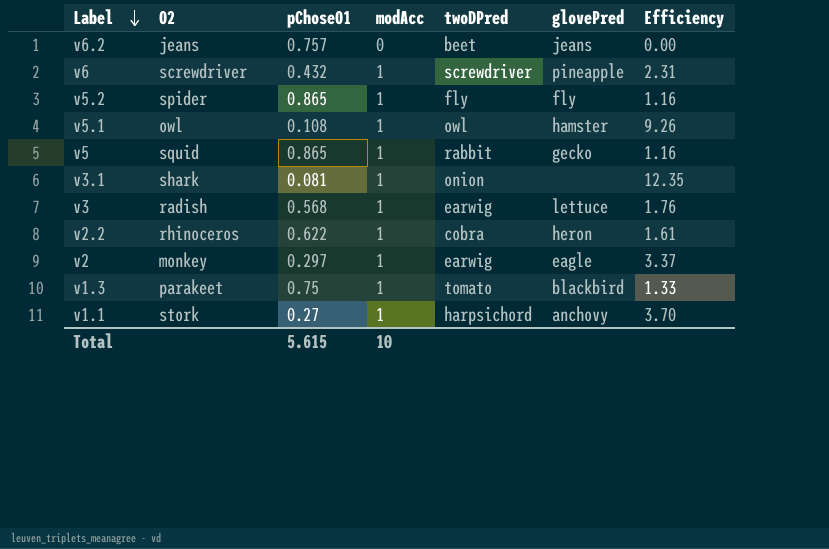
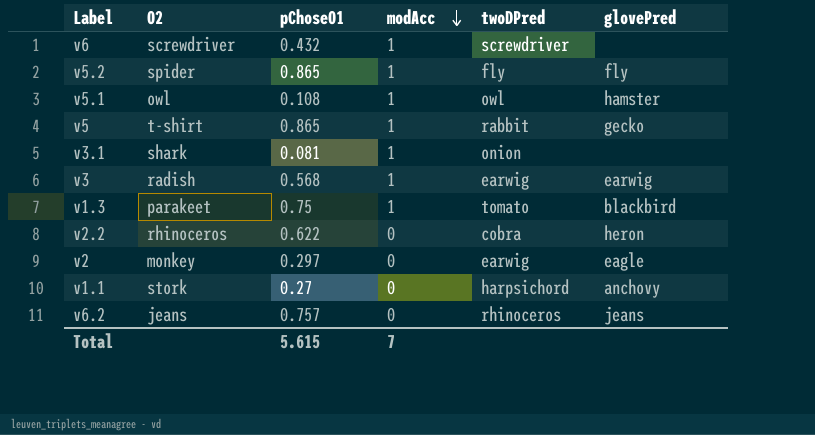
row order: Label descending -> modAcc descending
column Efficiency | formula: [modAcc] / [pChoseO1] -> none
v6 | glovePred: pineapple -> none
v5 | O2: squid -> t-shirt
v3 | glovePred: lettuce -> earwig
v2.2 | modAcc: 1 -> 0
v2 | modAcc: 1 -> 0
v1.1 | modAcc: 1 -> 0
v6.2 | twoDPred: beet -> rhinoceros
Total | modAcc: 10 -> 7

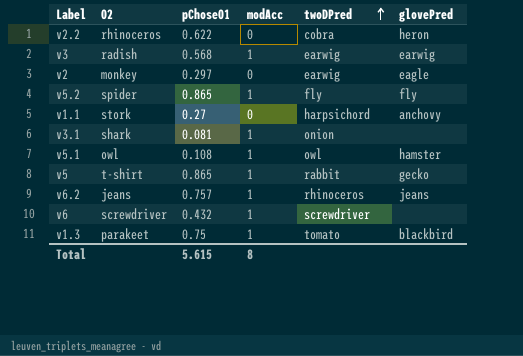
row order: modAcc descending -> twoDPred ascending
v6.2 | modAcc: 0 -> 1
Total | modAcc: 7 -> 8

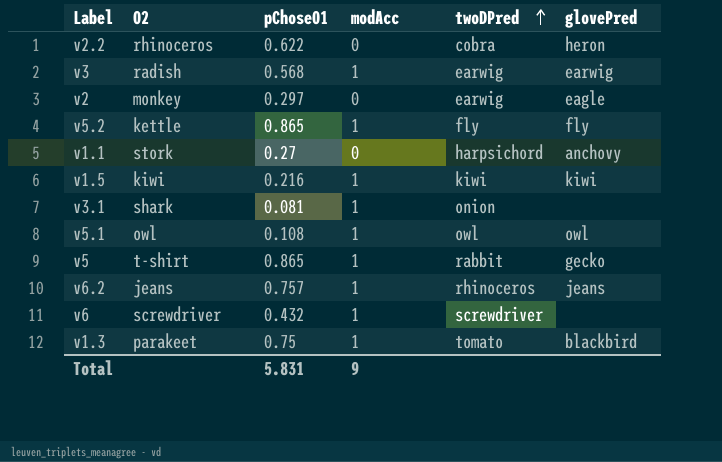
v5.2 | O2: spider -> kettle
row v1.5: none -> kiwi | 0.216 | 1 | kiwi | kiwi
v5.1 | glovePred: hamster -> owl
Total | pChoseO1: 5.615 -> 5.831
Total | modAcc: 8 -> 9

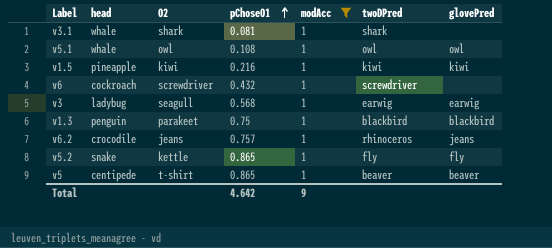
filter: none -> modAcc = 1
row order: twoDPred ascending -> pChoseO1 ascending
column head | position: none -> 2
v3.1 | twoDPred: onion -> shark
v3 | O2: radish -> seagull
v1.3 | twoDPred: tomato -> blackbird
v5 | twoDPred: rabbit -> beaver
v5 | glovePred: gecko -> beaver
Total | pChoseO1: 5.831 -> 4.642

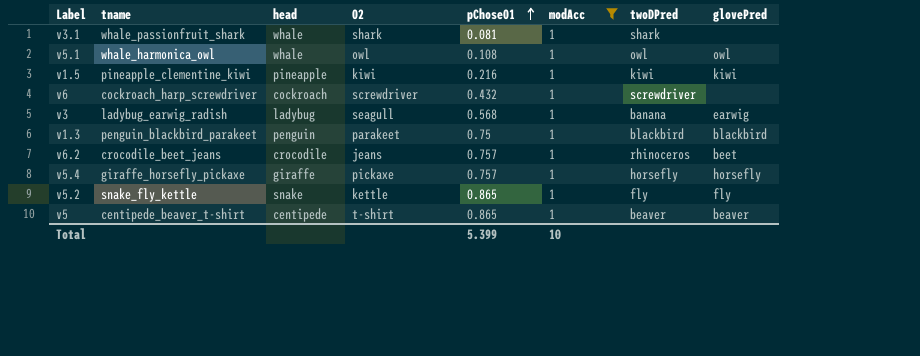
column tname | position: none -> 2
v3 | twoDPred: earwig -> banana
v6.2 | glovePred: jeans -> beet
row v5.4: none -> giraffe_horsefly_pickaxe | giraffe | pickaxe | 0.757 | 1 | horsefly | horsefly
Total | pChoseO1: 4.642 -> 5.399
Total | modAcc: 9 -> 10

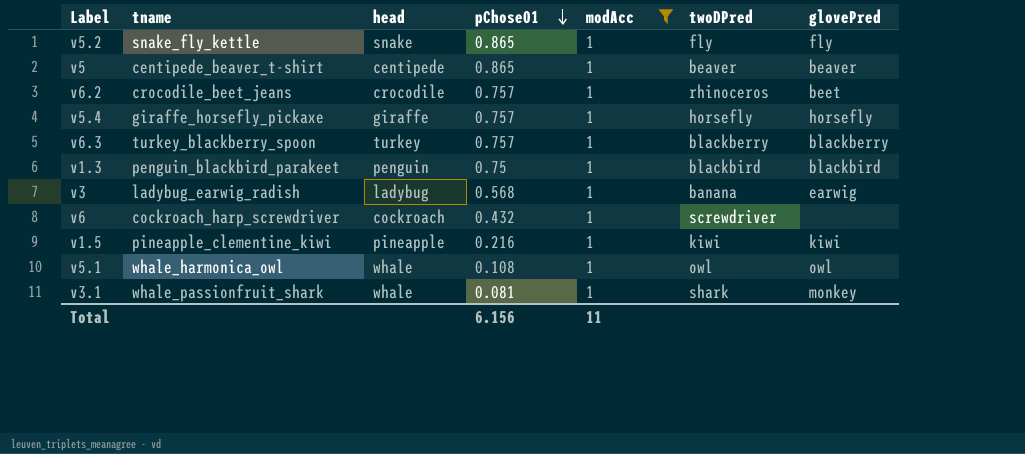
row order: pChoseO1 ascending -> pChoseO1 descending
column O2 | position: 4 -> none
row v6.3: none -> turkey_blackberry_spoon | turkey | 0.757 | 1 | blackberry | blackberry
v3.1 | glovePred: none -> monkey
Total | pChoseO1: 5.399 -> 6.156
Total | modAcc: 10 -> 11

